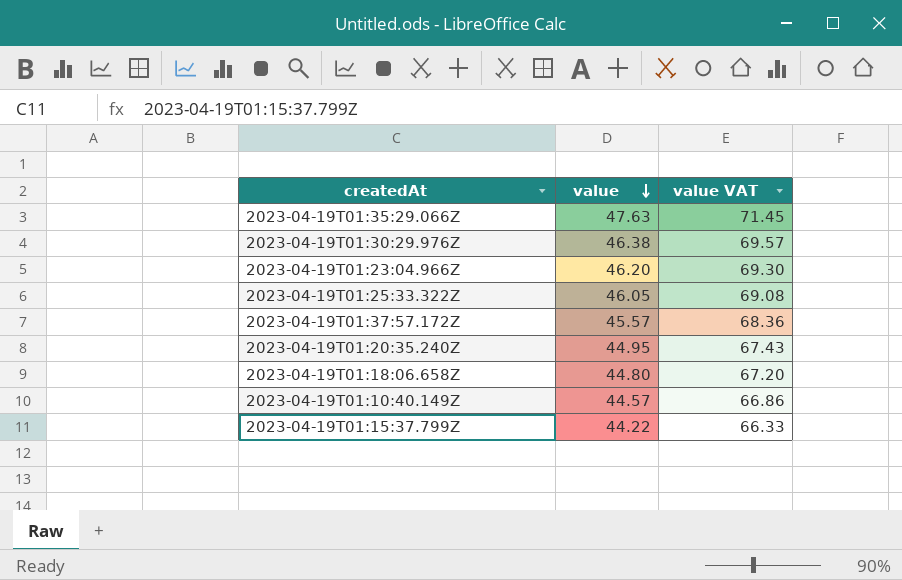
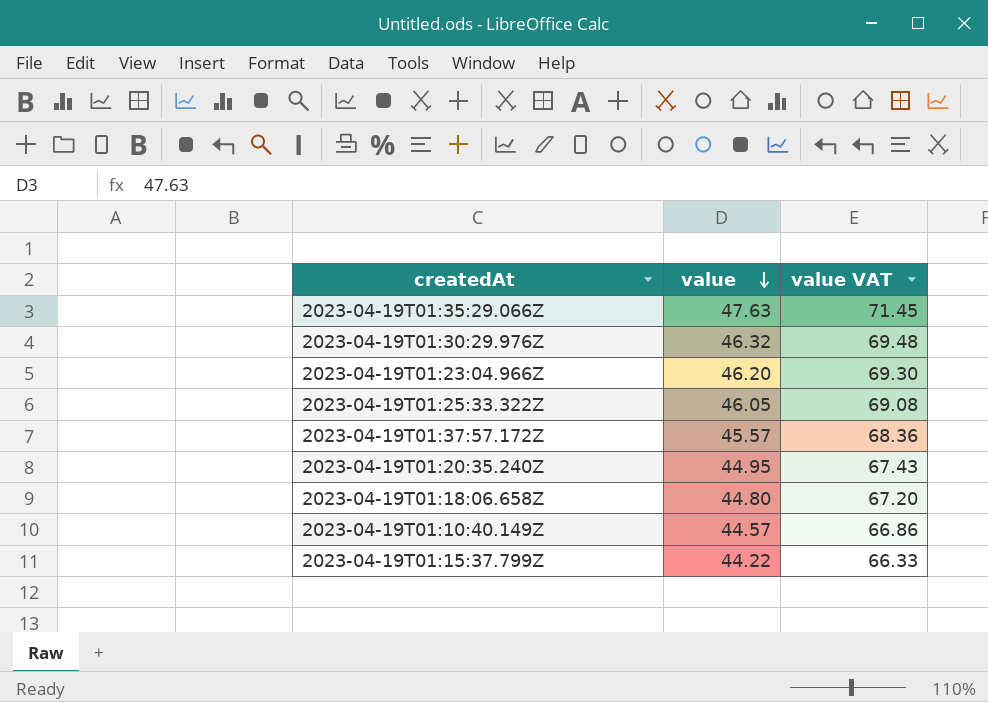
2023-04-19T01:30:29.976Z | value: 46.38 -> 46.32
2023-04-19T01:30:29.976Z | value VAT: 69.57 -> 69.48

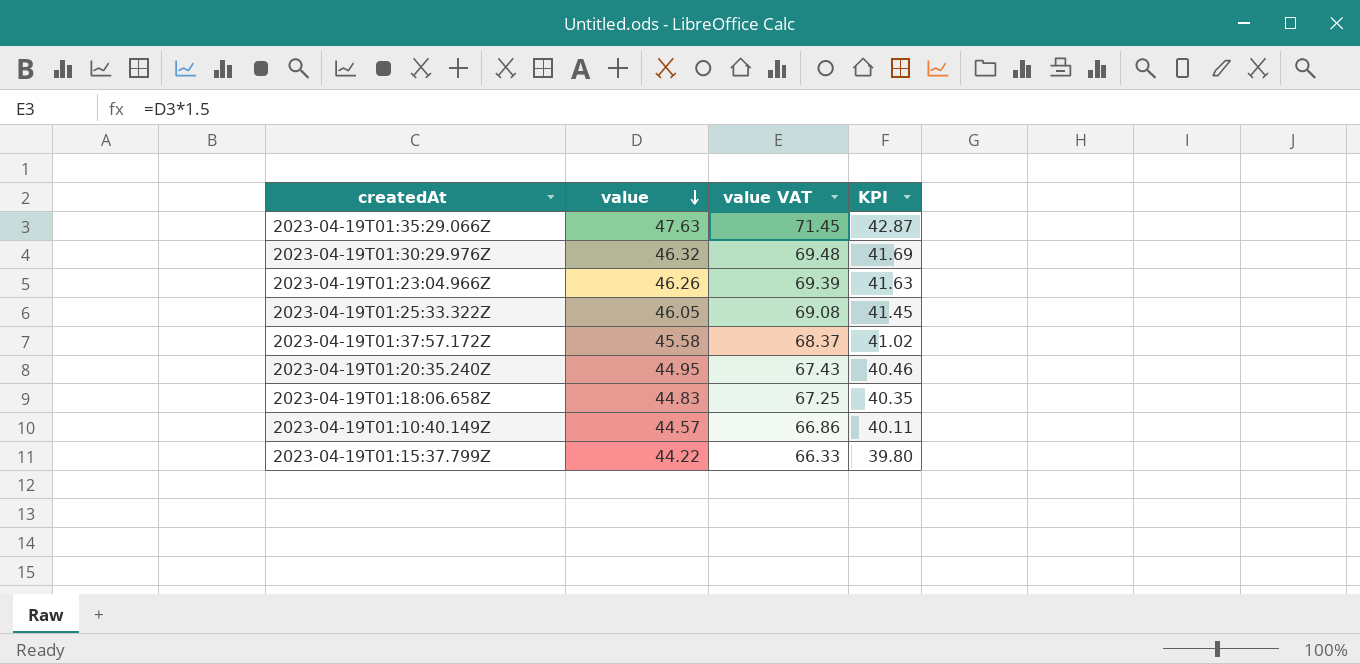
column KPI | formula: none -> [value] * 0.9
2023-04-19T01:23:04.966Z | value: 46.20 -> 46.26
2023-04-19T01:23:04.966Z | value VAT: 69.30 -> 69.39
2023-04-19T01:37:57.172Z | value: 45.57 -> 45.58
2023-04-19T01:37:57.172Z | value VAT: 68.36 -> 68.37
2023-04-19T01:18:06.658Z | value: 44.80 -> 44.83
2023-04-19T01:18:06.658Z | value VAT: 67.20 -> 67.25

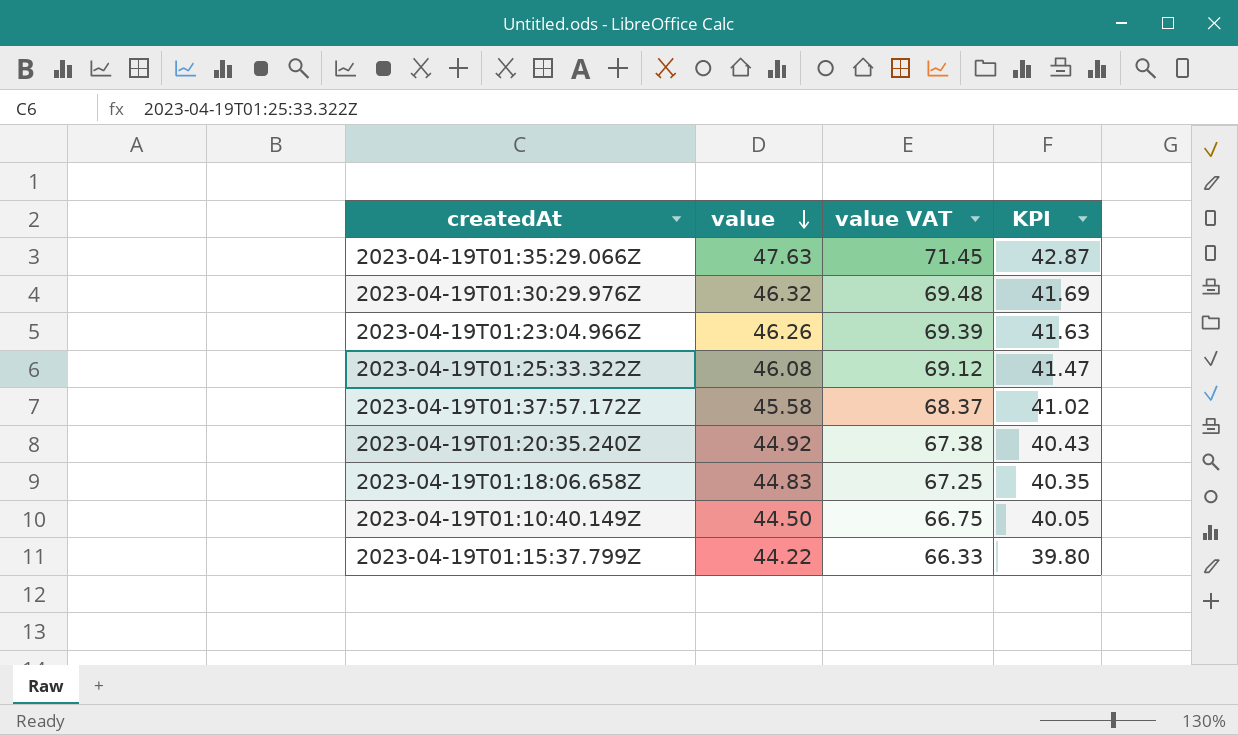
2023-04-19T01:25:33.322Z | value: 46.05 -> 46.08
2023-04-19T01:25:33.322Z | value VAT: 69.08 -> 69.12
2023-04-19T01:25:33.322Z | KPI: 41.45 -> 41.47
2023-04-19T01:20:35.240Z | value: 44.95 -> 44.92
2023-04-19T01:20:35.240Z | value VAT: 67.43 -> 67.38
2023-04-19T01:20:35.240Z | KPI: 40.46 -> 40.43
2023-04-19T01:10:40.149Z | value: 44.57 -> 44.50
2023-04-19T01:10:40.149Z | value VAT: 66.86 -> 66.75
2023-04-19T01:10:40.149Z | KPI: 40.11 -> 40.05

